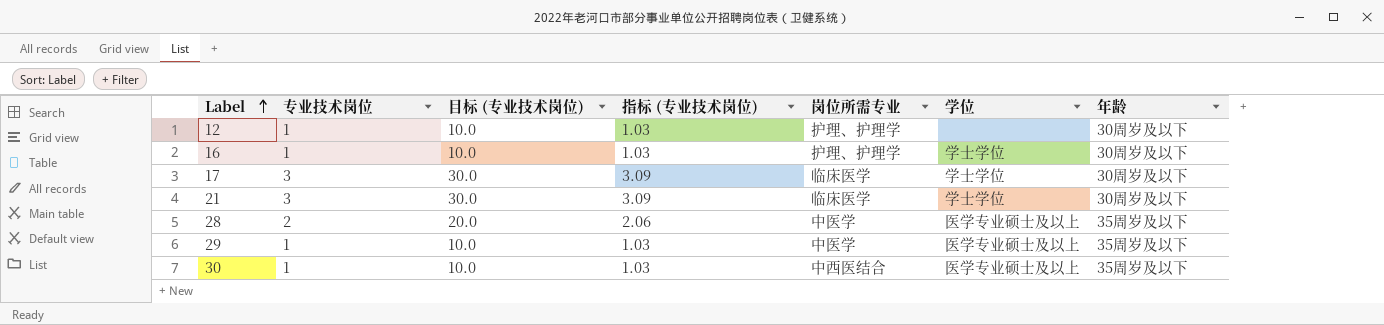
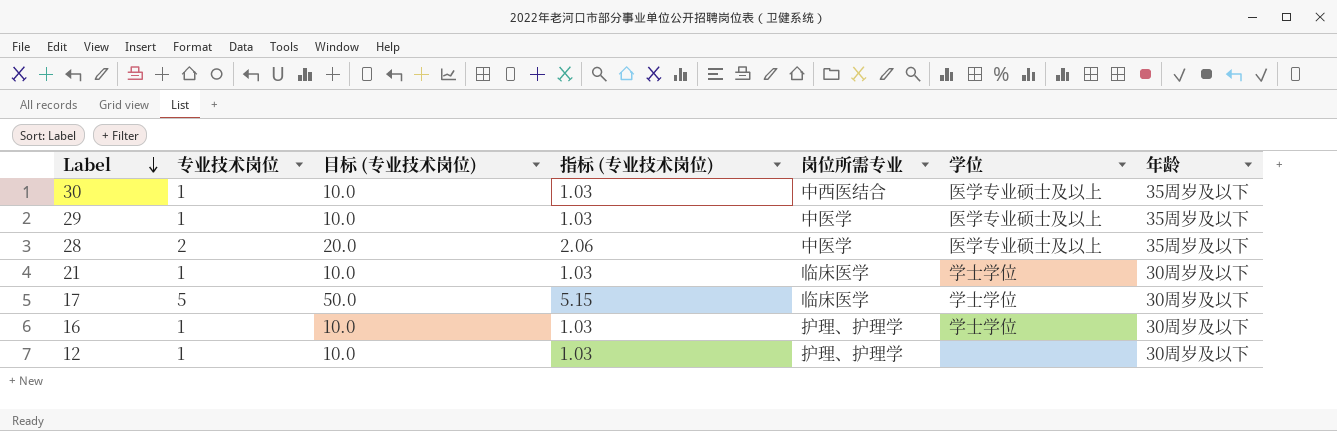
row order: Label ascending -> Label descending
21 | 专业技术岗位: 3 -> 1
21 | 目标 (专业技术岗位): 30.0 -> 10.0
21 | 指标 (专业技术岗位): 3.09 -> 1.03
17 | 专业技术岗位: 3 -> 5
17 | 目标 (专业技术岗位): 30.0 -> 50.0
17 | 指标 (专业技术岗位): 3.09 -> 5.15

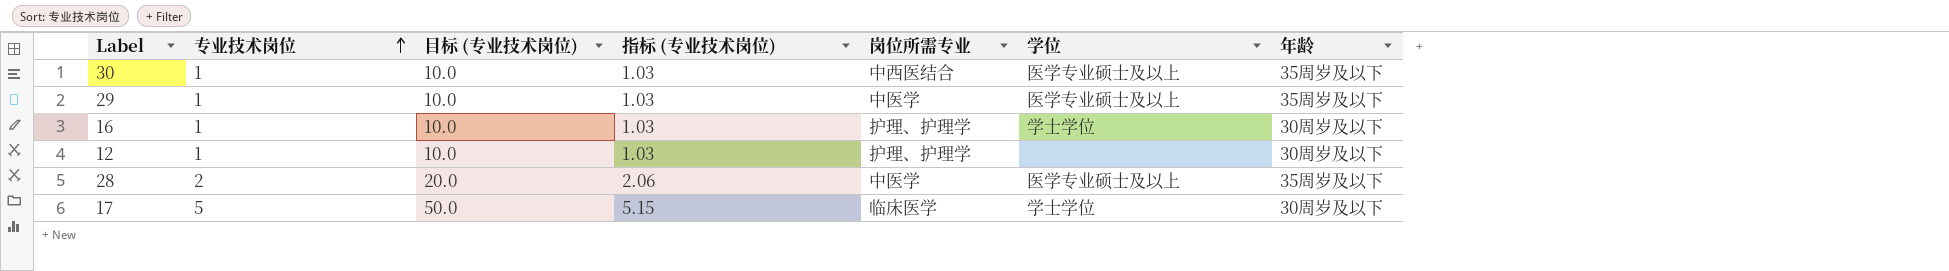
row order: Label descending -> 专业技术岗位 ascending
row 21: 1 | 10.0 | 1.03 | 临床医学 | 学士学位 | 30周岁及以下 -> none

